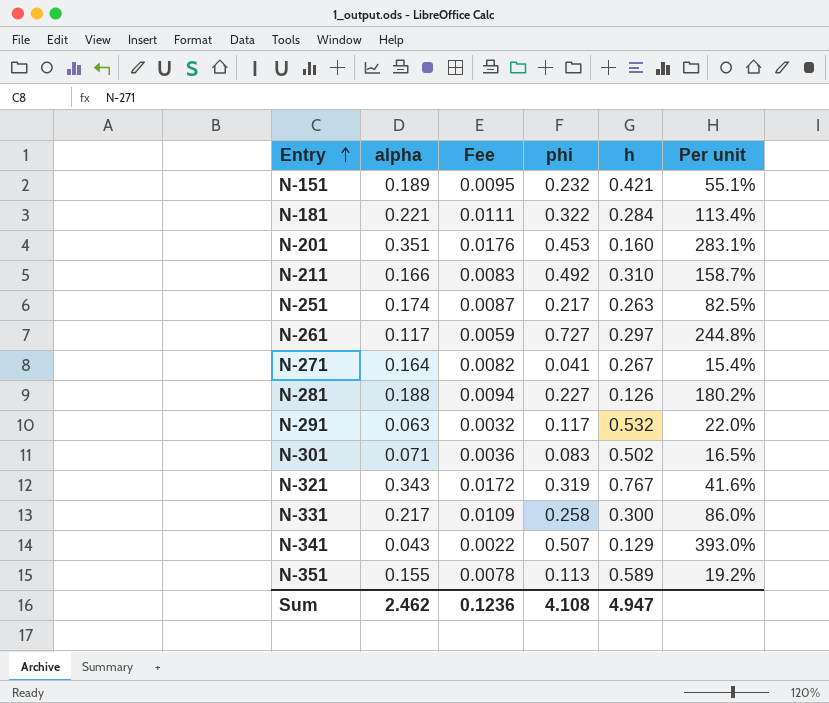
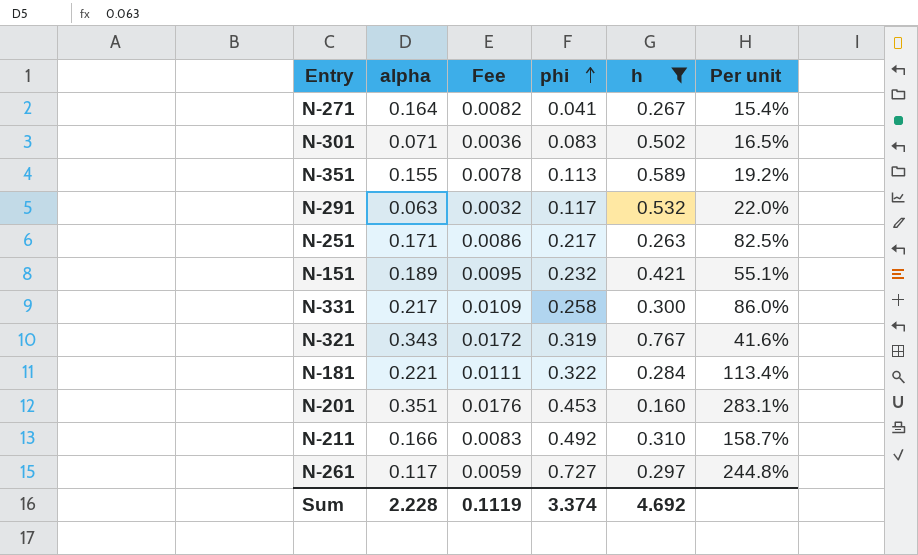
filter: none -> h >= 0.160
row order: Entry ascending -> phi ascending
N-251 | alpha: 0.174 -> 0.171
N-251 | Fee: 0.0087 -> 0.0086
Sum | alpha: 2.462 -> 2.228
Sum | Fee: 0.1236 -> 0.1119
Sum | phi: 4.108 -> 3.374
Sum | h: 4.947 -> 4.692

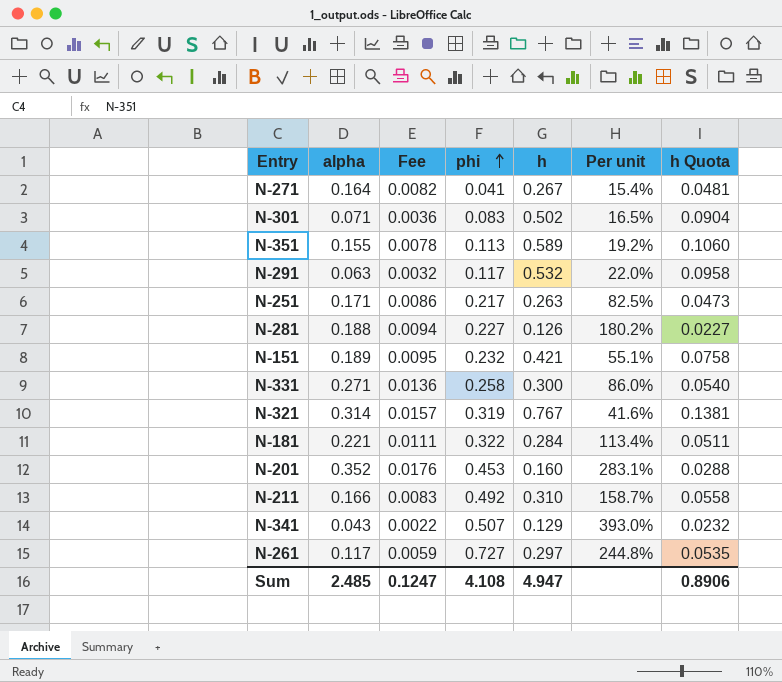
filter: h >= 0.160 -> none
column h Quota | formula: none -> [h] * 0.18
N-331 | alpha: 0.217 -> 0.271
N-331 | Fee: 0.0109 -> 0.0136
N-321 | alpha: 0.343 -> 0.314
N-321 | Fee: 0.0172 -> 0.0157
N-201 | alpha: 0.351 -> 0.352
Sum | alpha: 2.228 -> 2.485
Sum | Fee: 0.1119 -> 0.1247
Sum | phi: 3.374 -> 4.108
Sum | h: 4.692 -> 4.947

